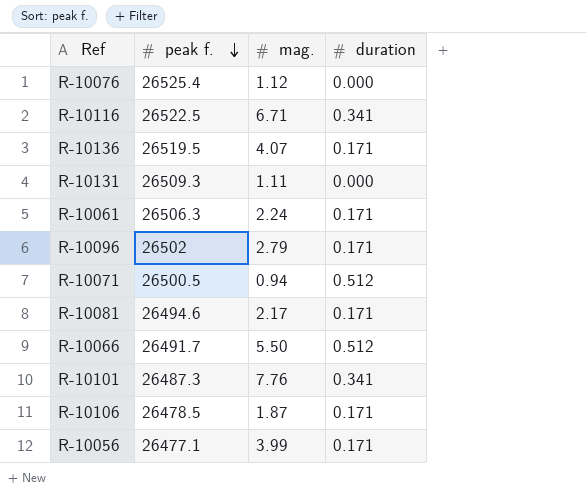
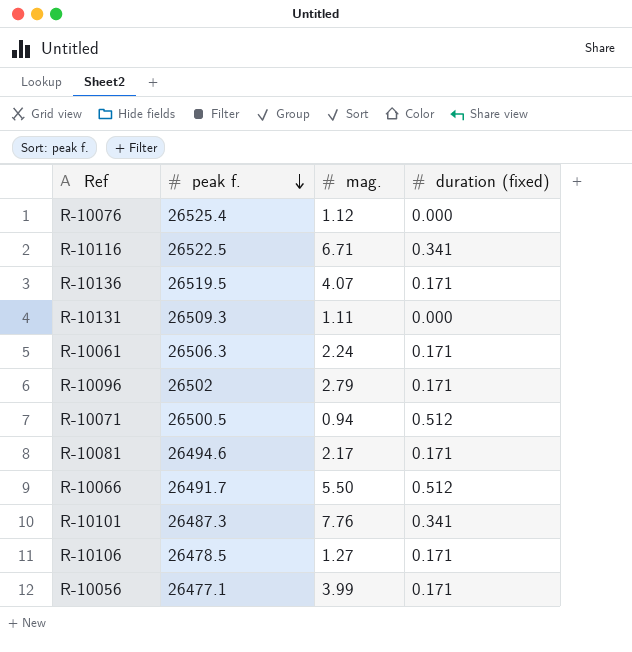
column name: duration -> duration (fixed)
R-10106 | mag.: 1.87 -> 1.27

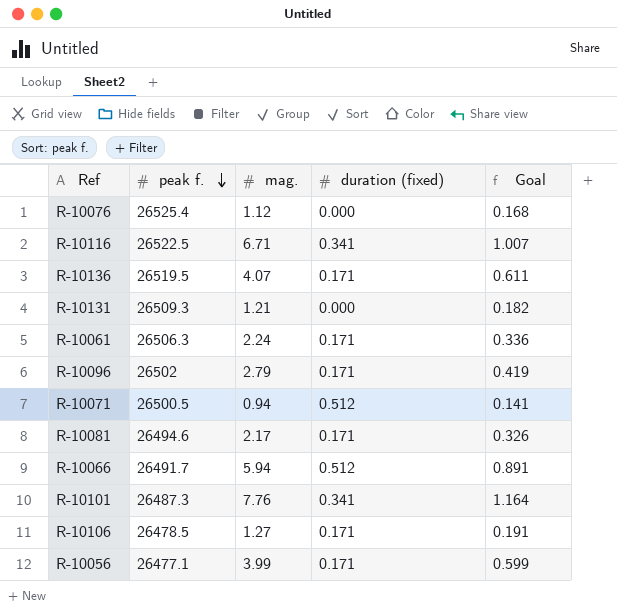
column Goal | formula: none -> [mag.] * 0.15
R-10131 | mag.: 1.11 -> 1.21
R-10066 | mag.: 5.50 -> 5.94

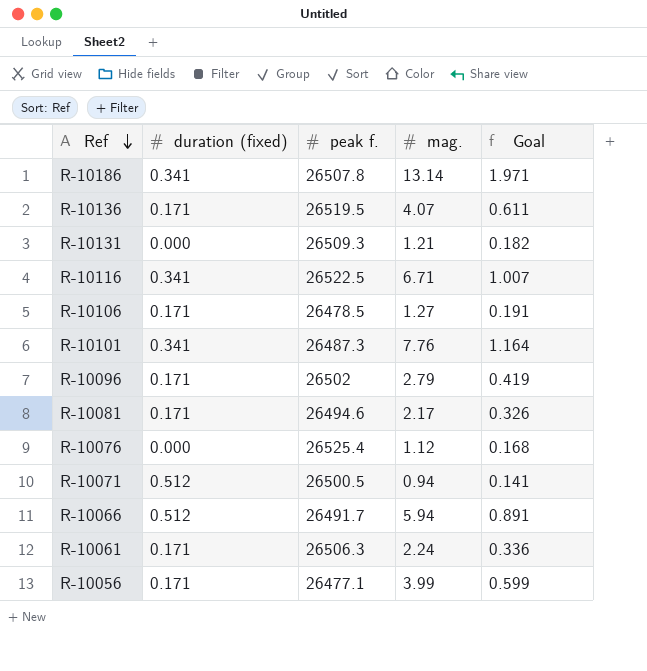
row order: peak f. descending -> Ref descending
column duration (fixed) | position: 4 -> 2
row R-10186: none -> 0.341 | 26507.8 | 13.14 | 1.971

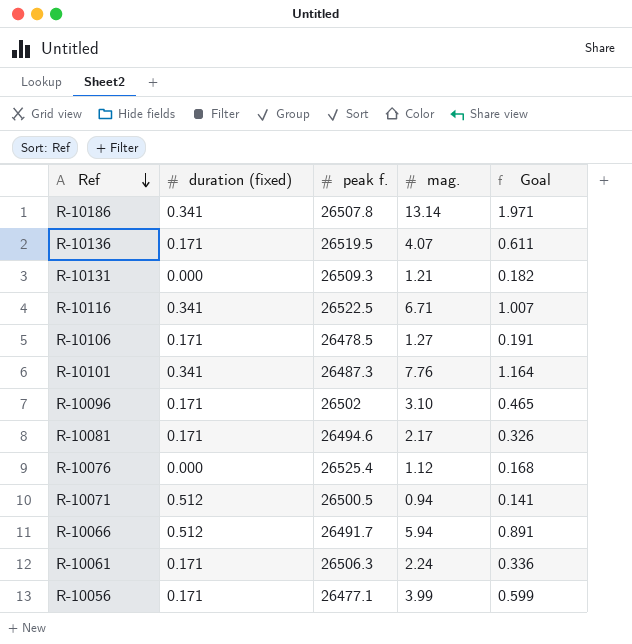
R-10096 | mag.: 2.79 -> 3.10
R-10096 | Goal: 0.419 -> 0.465

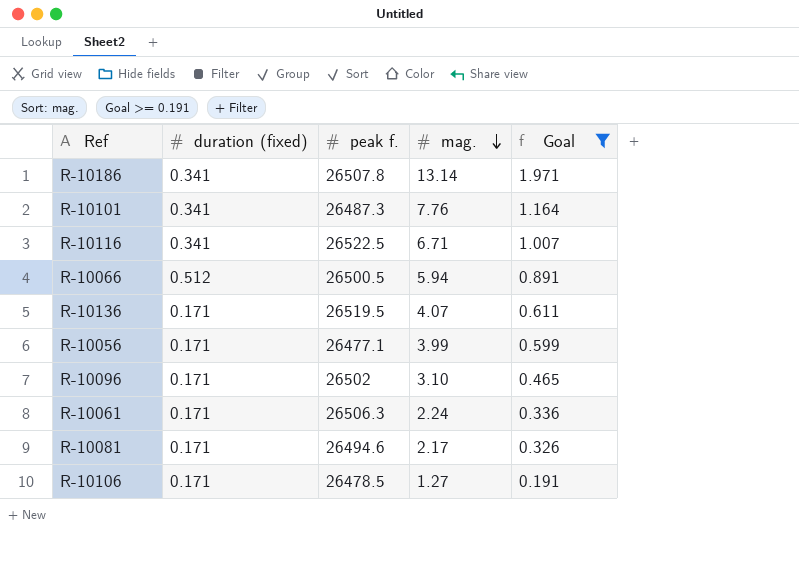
filter: none -> Goal >= 0.191
row order: Ref descending -> mag. descending
R-10066 | peak f.: 26491.7 -> 26500.5

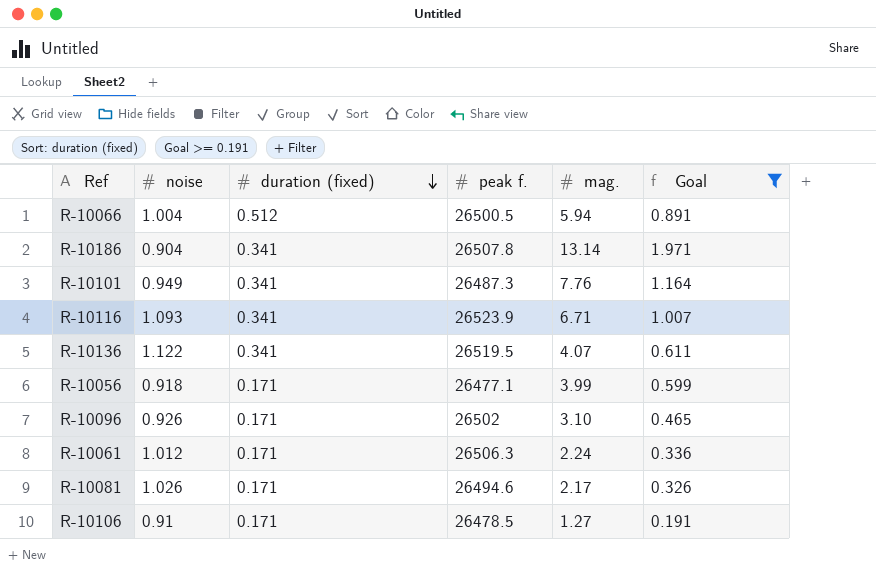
row order: mag. descending -> duration (fixed) descending
column noise | position: none -> 2
R-10116 | peak f.: 26522.5 -> 26523.9
R-10136 | duration (fixed): 0.171 -> 0.341

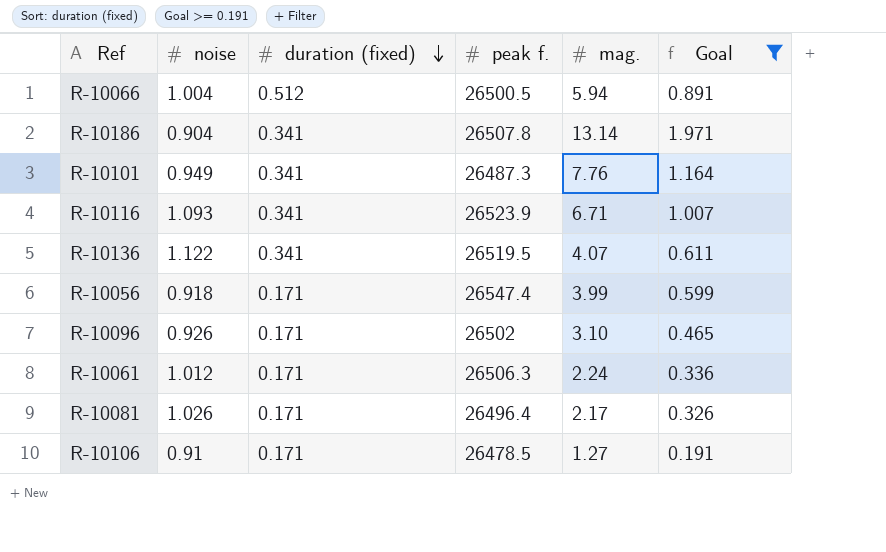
R-10056 | peak f.: 26477.1 -> 26547.4
R-10081 | peak f.: 26494.6 -> 26496.4

